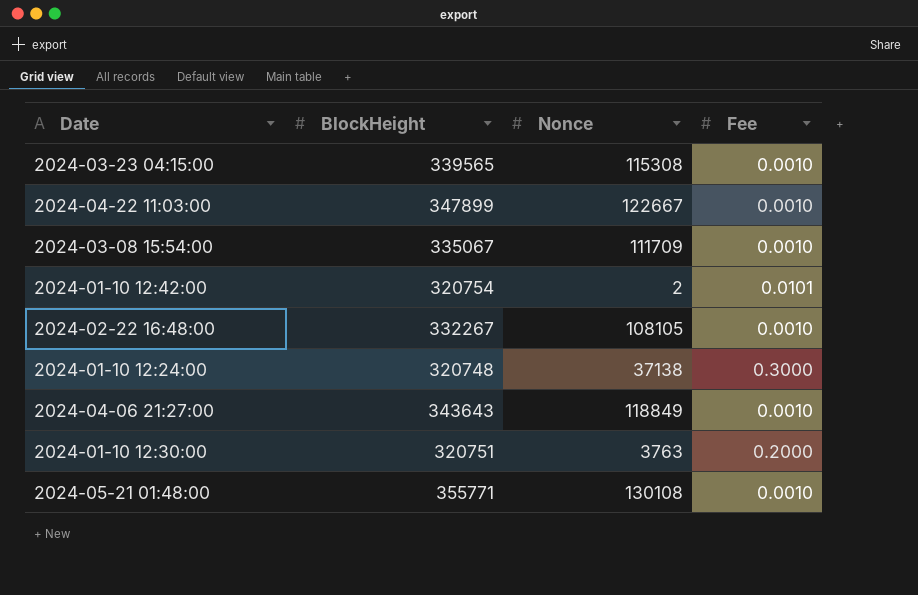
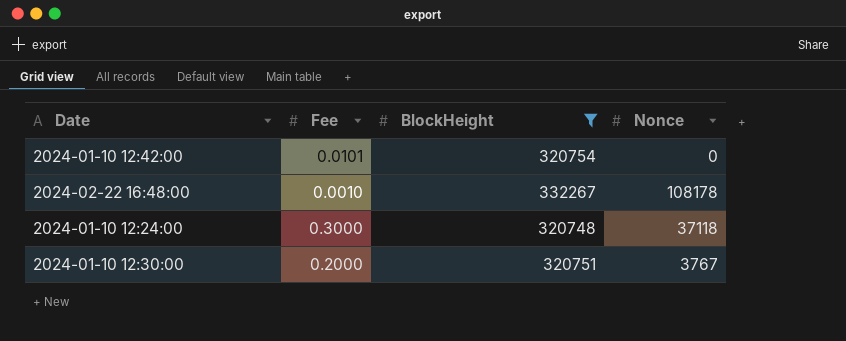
filter: none -> BlockHeight <= 332267
column Fee | position: 4 -> 2
2024-01-10 12:42:00 | Nonce: 2 -> 0
2024-02-22 16:48:00 | Nonce: 108105 -> 108178
2024-01-10 12:24:00 | Nonce: 37138 -> 37118
2024-01-10 12:30:00 | Nonce: 3763 -> 3767

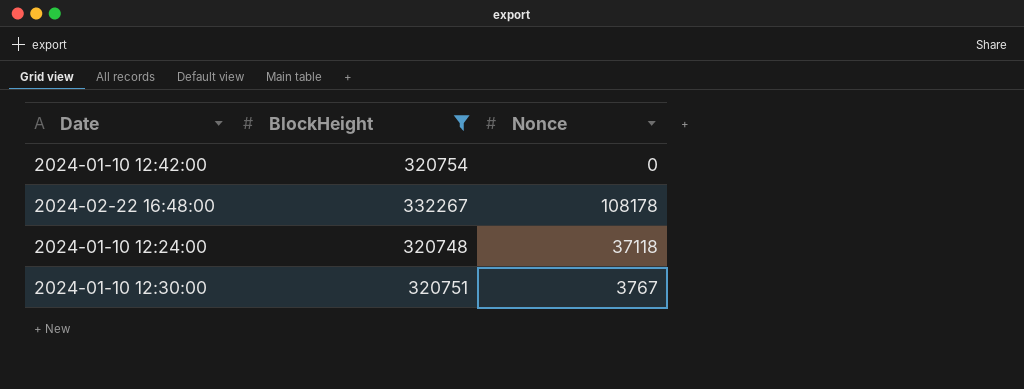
column Fee | position: 2 -> none

